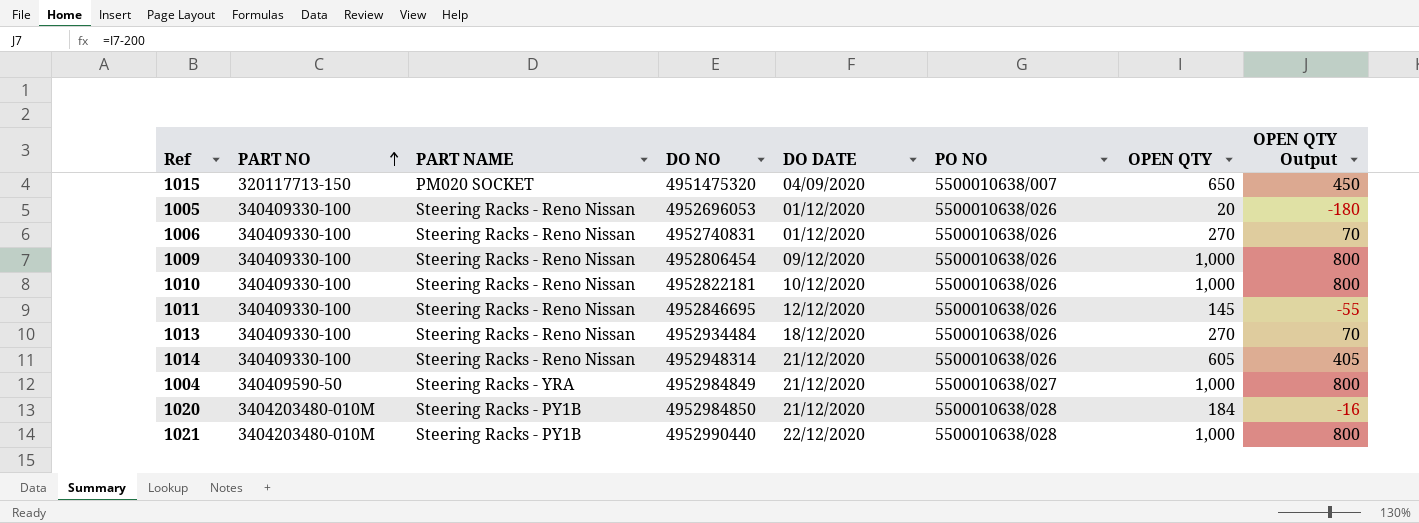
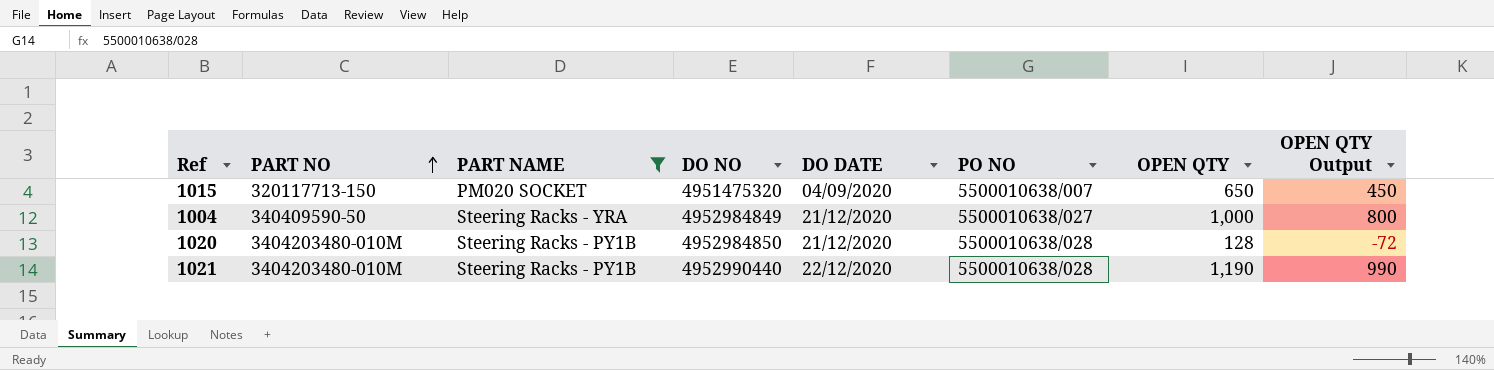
filter: none -> PART NAME != Steering Racks - Reno Nissan
1020 | OPEN QTY: 184 -> 128
1020 | OPEN QTY Output: -16 -> -72
1021 | OPEN QTY: 1,000 -> 1,190
1021 | OPEN QTY Output: 800 -> 990

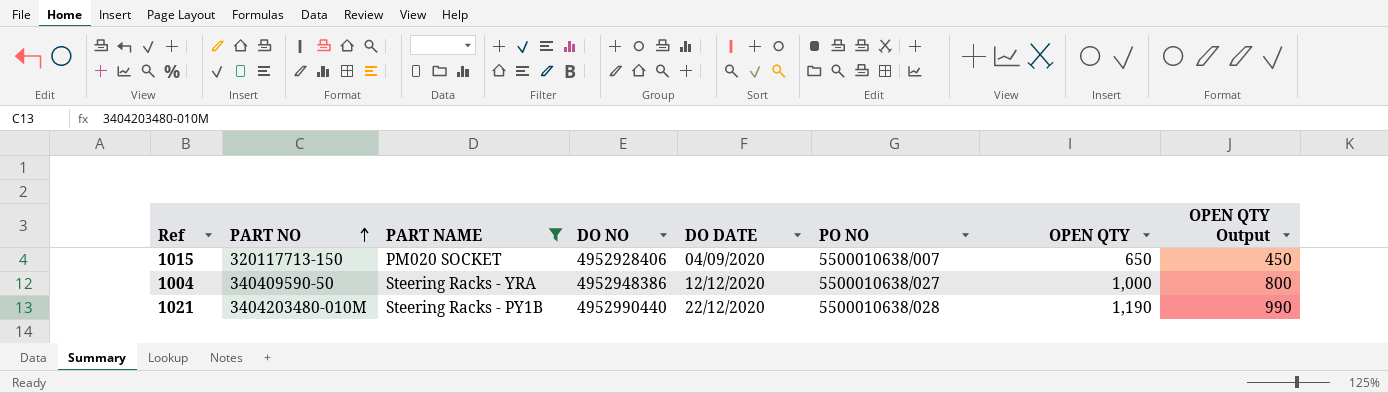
row 1020: 3404203480-010M | Steering Racks - PY1B | 4952984850 | 21/12/2020 | 5500010638/028 | 128 | -72 -> none
1015 | DO NO: 4951475320 -> 4952928406
1004 | DO NO: 4952984849 -> 4952948386
1004 | DO DATE: 21/12/2020 -> 12/12/2020

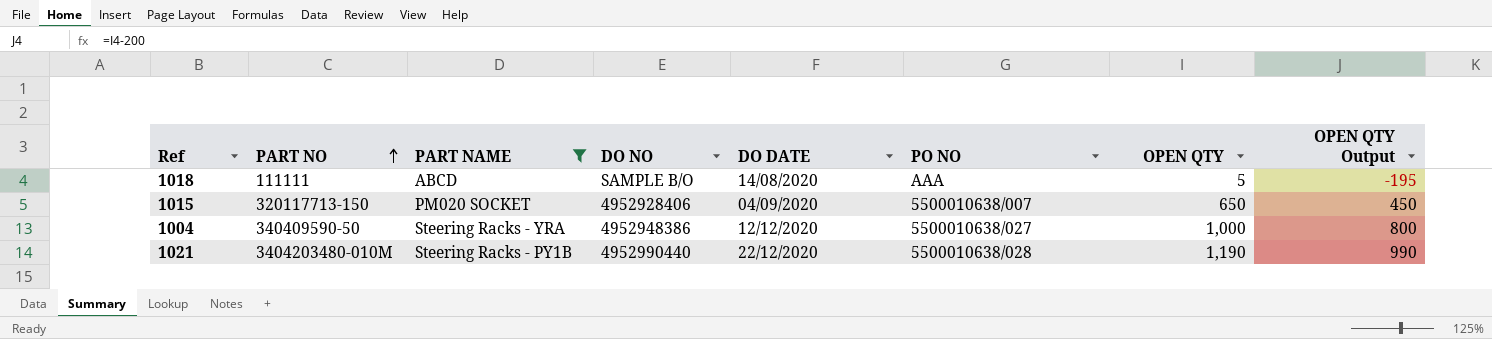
row 1018: none -> 111111 | ABCD | SAMPLE B/O | 14/08/2020 | AAA | 5 | -195

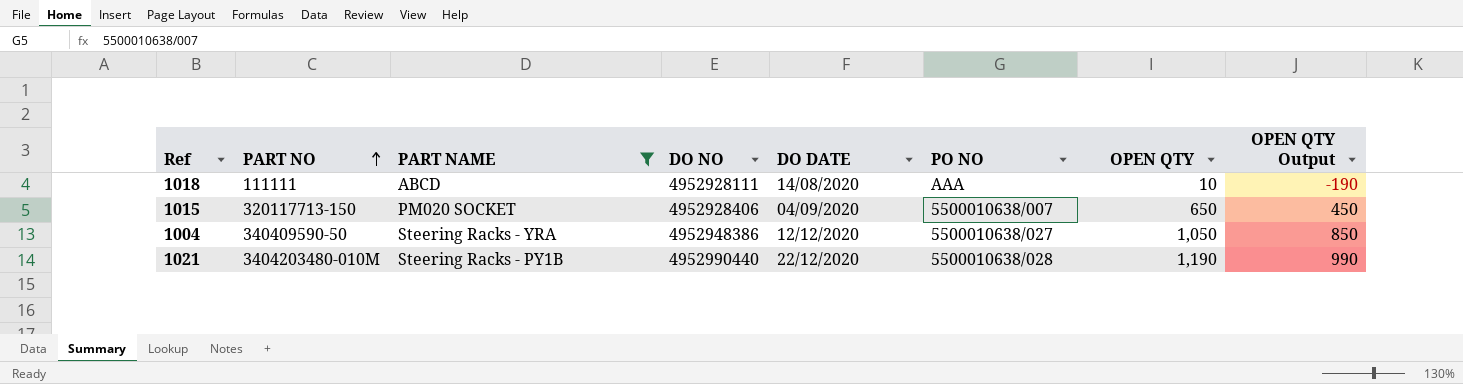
1018 | DO NO: SAMPLE B/O -> 4952928111
1018 | OPEN QTY: 5 -> 10
1018 | OPEN QTY Output: -195 -> -190
1004 | OPEN QTY: 1,000 -> 1,050
1004 | OPEN QTY Output: 800 -> 850

